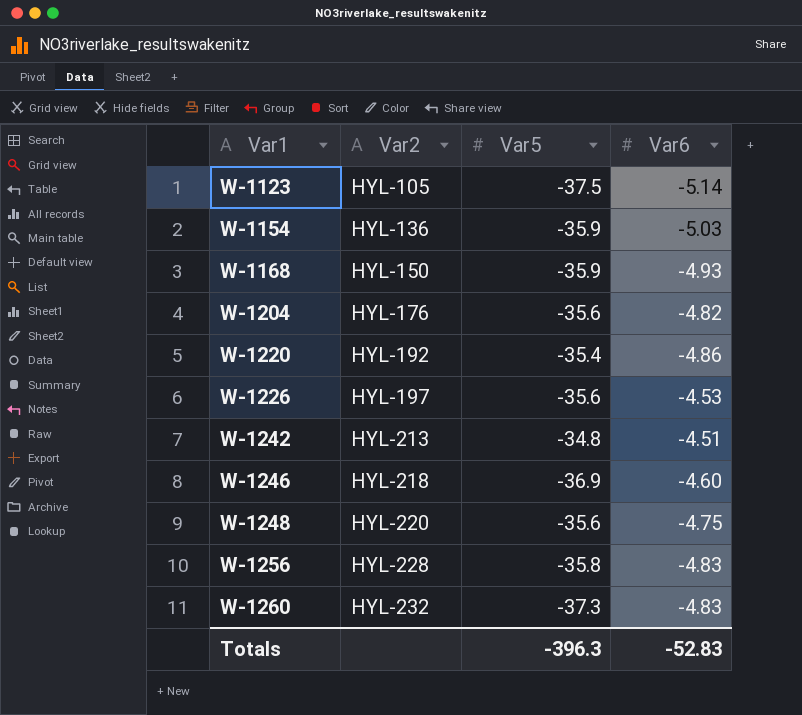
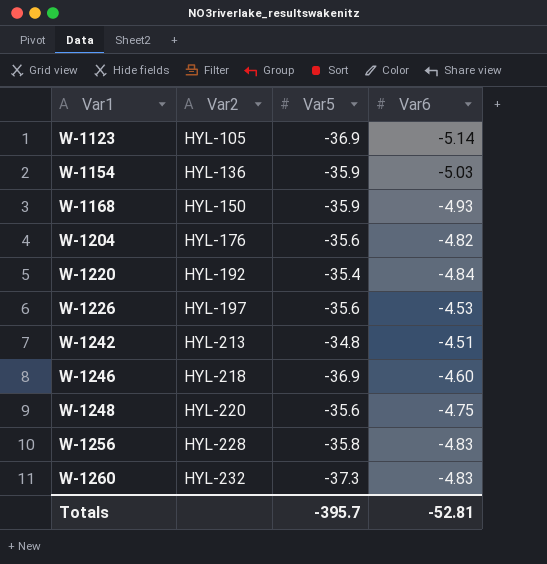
W-1123 | Var5: -37.5 -> -36.9
W-1220 | Var6: -4.86 -> -4.84
Totals | Var5: -396.3 -> -395.7
Totals | Var6: -52.83 -> -52.81

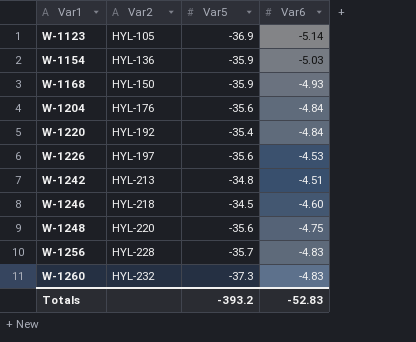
W-1204 | Var6: -4.82 -> -4.84
W-1246 | Var5: -36.9 -> -34.5
W-1256 | Var5: -35.8 -> -35.7
Totals | Var5: -395.7 -> -393.2
Totals | Var6: -52.81 -> -52.83

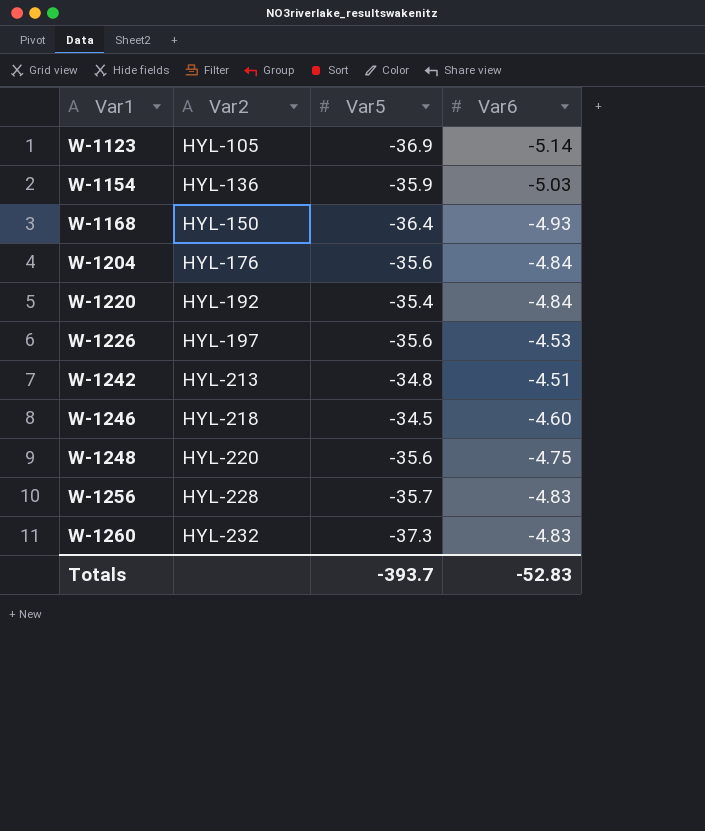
W-1168 | Var5: -35.9 -> -36.4
Totals | Var5: -393.2 -> -393.7

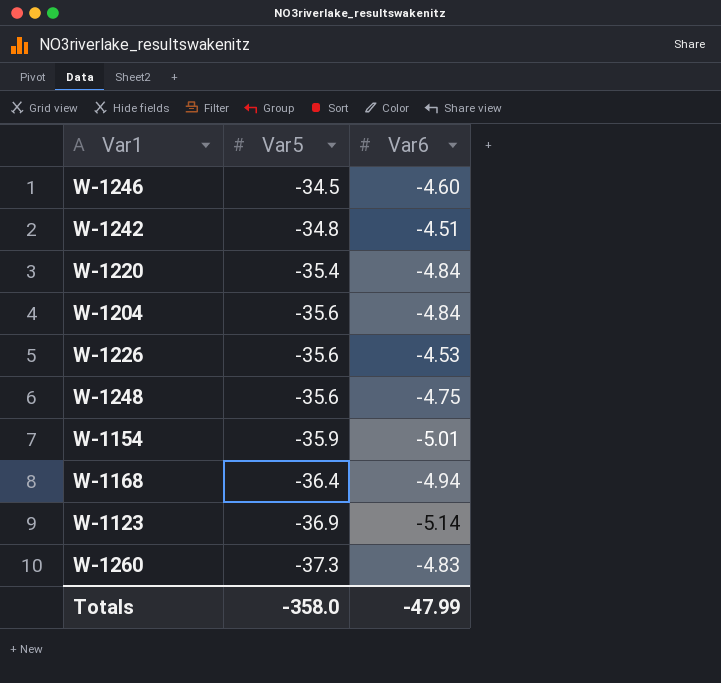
row order: Var1 ascending -> Var5 descending
column Var2 | position: 2 -> none
row W-1256: HYL-228 | -35.7 | -4.83 -> none
W-1154 | Var6: -5.03 -> -5.01
W-1168 | Var6: -4.93 -> -4.94
Totals | Var5: -393.7 -> -358.0
Totals | Var6: -52.83 -> -47.99

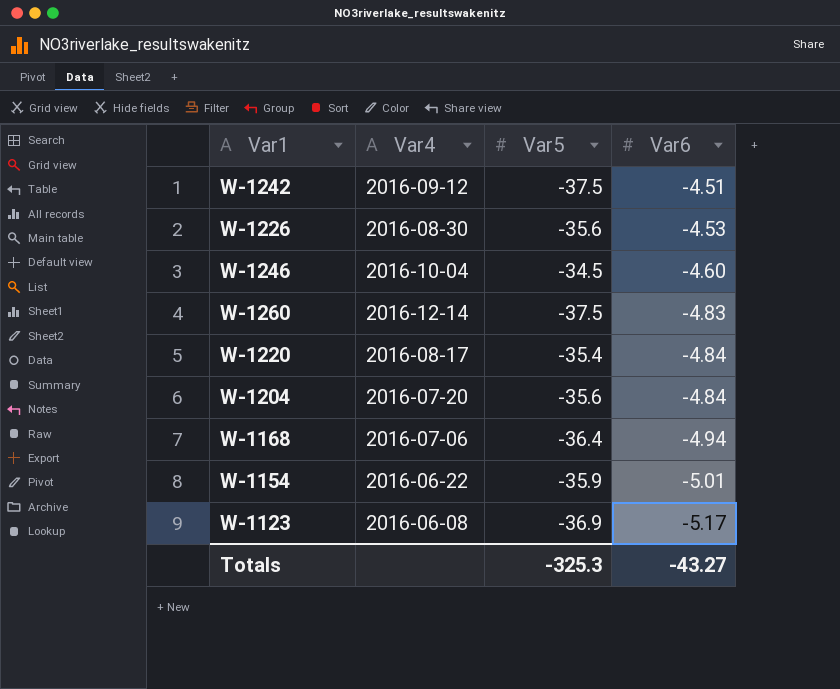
row order: Var5 descending -> Var6 descending
column Var4 | position: none -> 2
row W-1248: -35.6 | -4.75 -> none
W-1242 | Var5: -34.8 -> -37.5
W-1260 | Var5: -37.3 -> -37.5
W-1123 | Var6: -5.14 -> -5.17
Totals | Var5: -358.0 -> -325.3
Totals | Var6: -47.99 -> -43.27

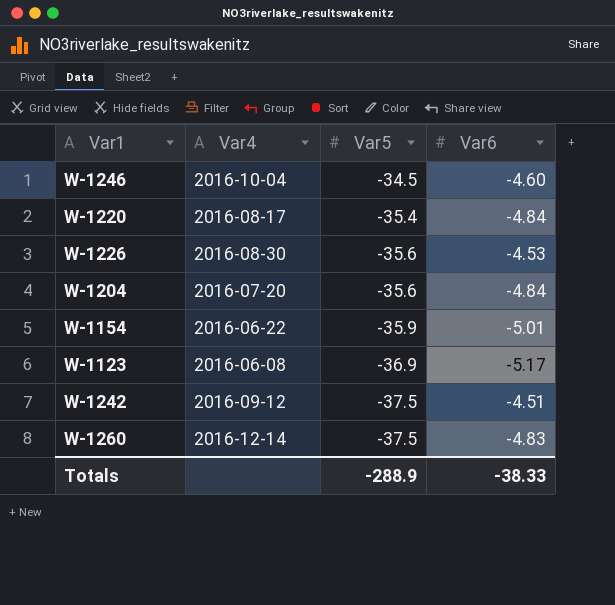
row order: Var6 descending -> Var5 descending
row W-1168: 2016-07-06 | -36.4 | -4.94 -> none
Totals | Var5: -325.3 -> -288.9
Totals | Var6: -43.27 -> -38.33

